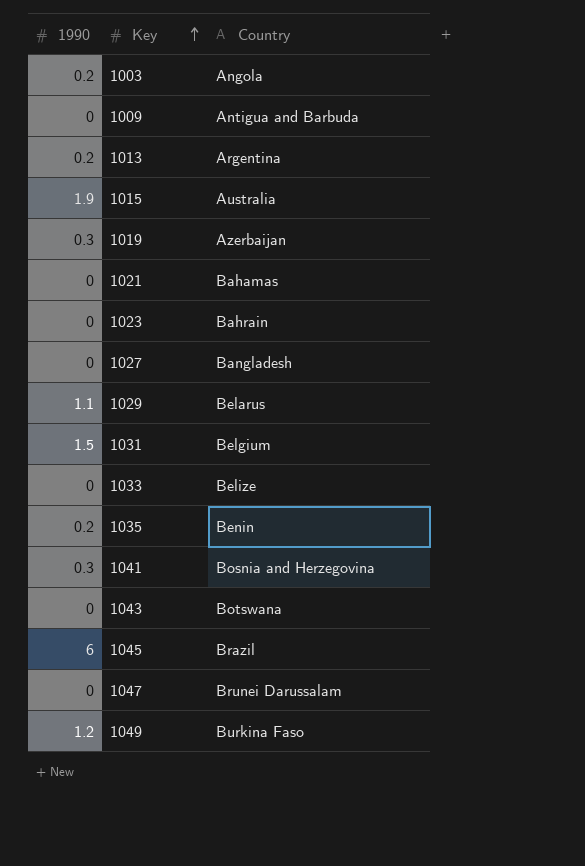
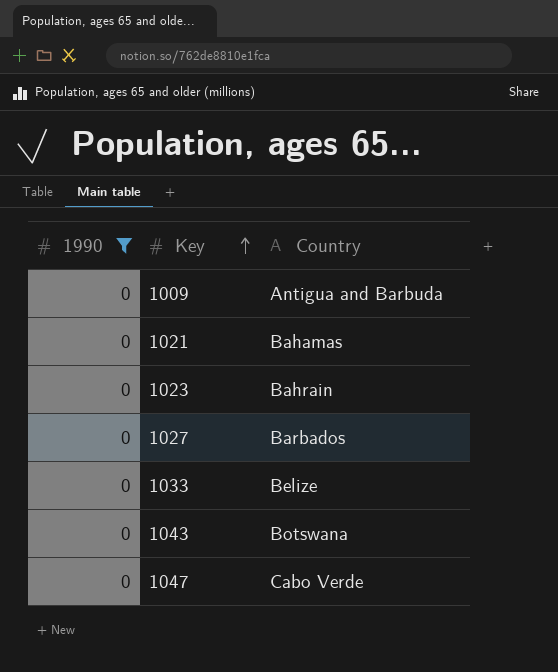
filter: none -> 1990 = 0
1027 | Country: Bangladesh -> Barbados
1047 | Country: Brunei Darussalam -> Cabo Verde

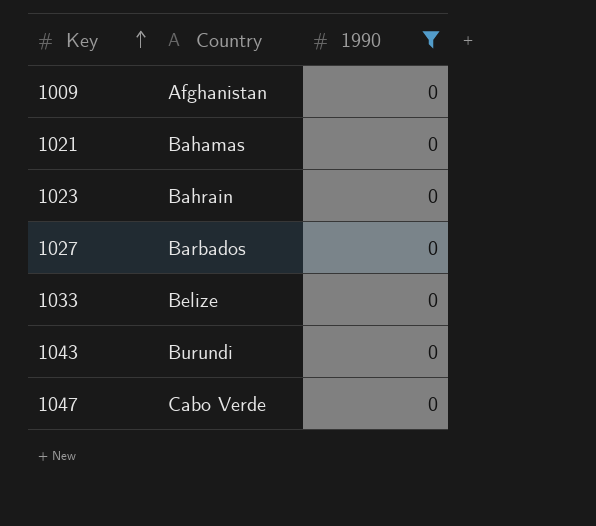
column 1990 | position: 1 -> 3
1009 | Country: Antigua and Barbuda -> Afghanistan
1043 | Country: Botswana -> Burundi

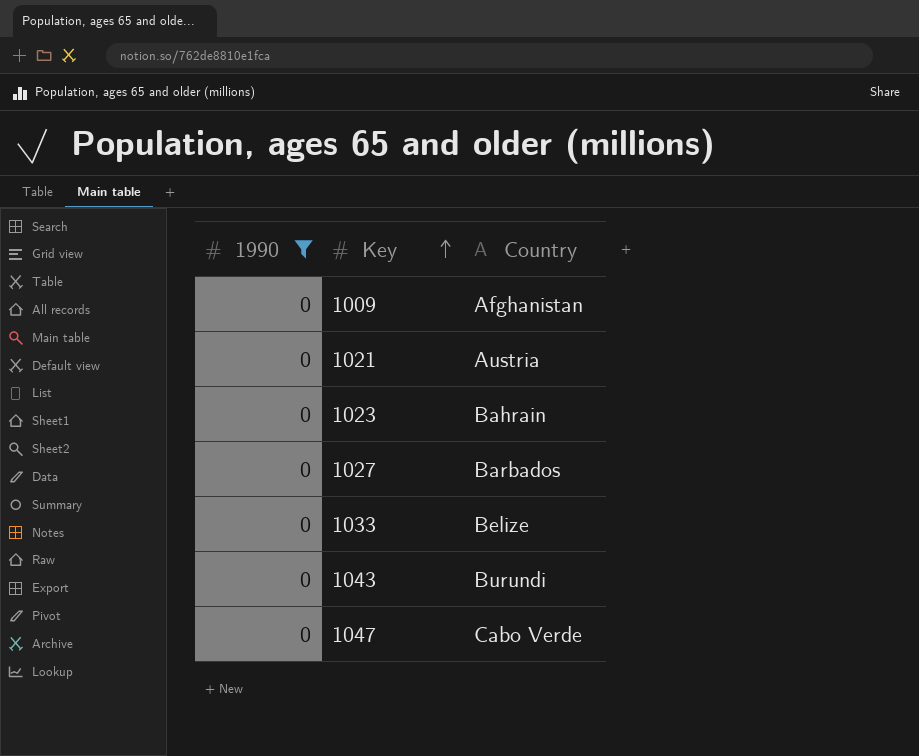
column 1990 | position: 3 -> 1
1021 | Country: Bahamas -> Austria

